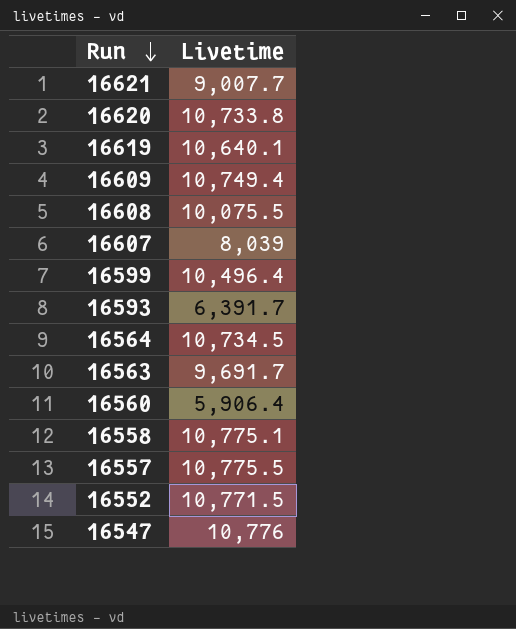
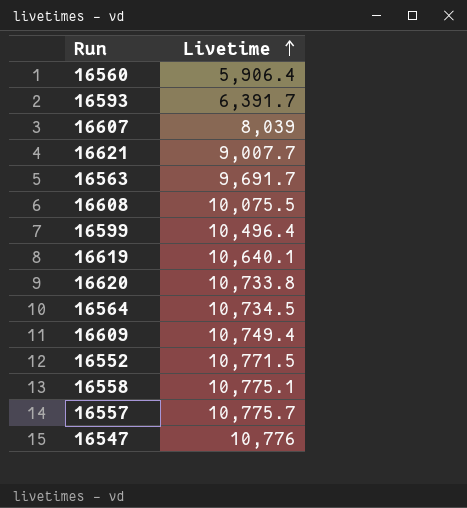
row order: Run descending -> Livetime ascending
16557 | Livetime: 10,775.5 -> 10,775.7

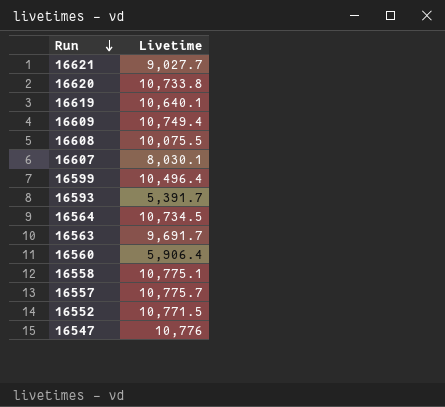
row order: Livetime ascending -> Run descending
16621 | Livetime: 9,007.7 -> 9,027.7
16607 | Livetime: 8,039 -> 8,030.1
16593 | Livetime: 6,391.7 -> 5,391.7

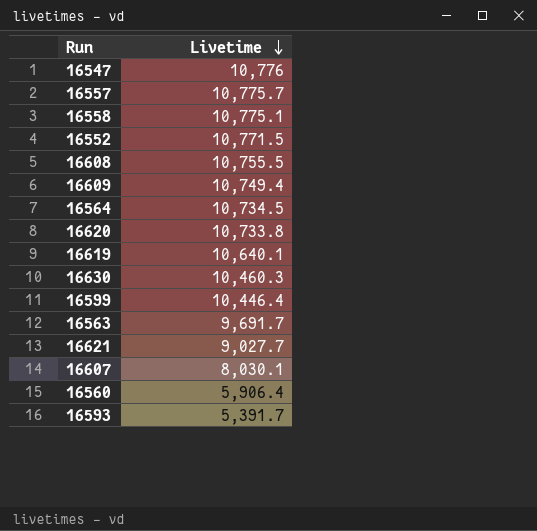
row order: Run descending -> Livetime descending
16608 | Livetime: 10,075.5 -> 10,755.5
row 16630: none -> 10,460.3
16599 | Livetime: 10,496.4 -> 10,446.4

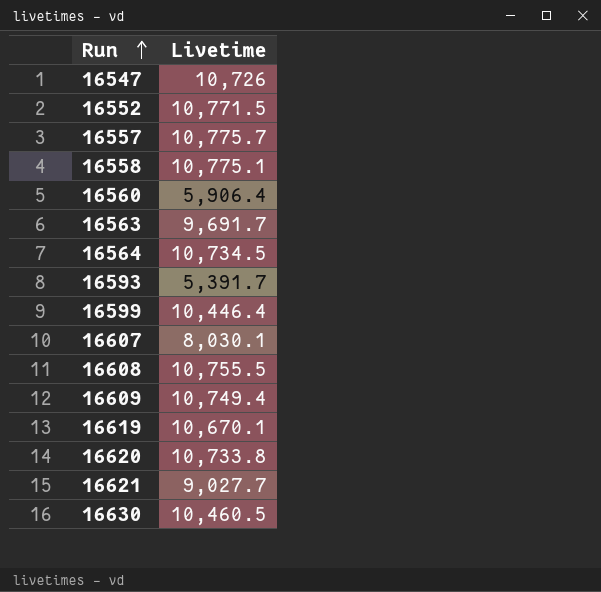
row order: Livetime descending -> Run ascending
16547 | Livetime: 10,776 -> 10,726
16619 | Livetime: 10,640.1 -> 10,670.1
16630 | Livetime: 10,460.3 -> 10,460.5

